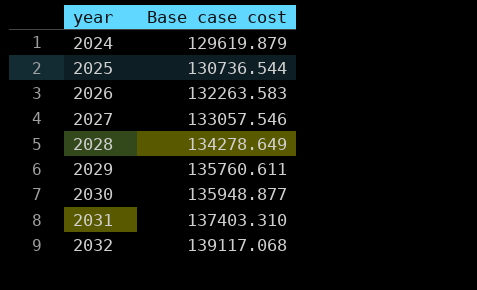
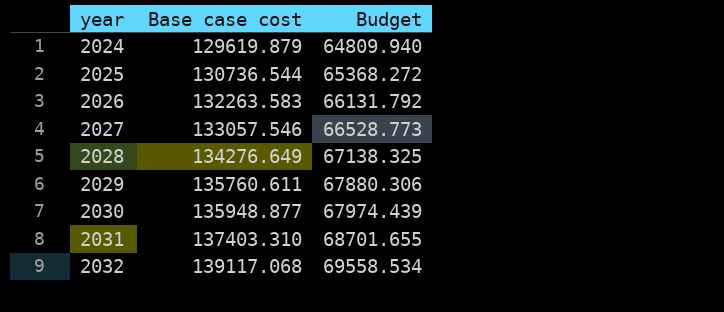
column Budget | formula: none -> [Base case cost] * 0.5
2028 | Base case cost: 134278.649 -> 134276.649

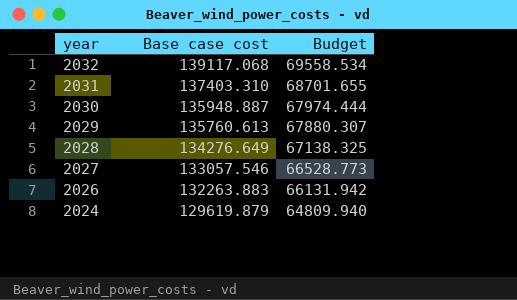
row order: year ascending -> year descending
row 2025: 130736.544 | 65368.272 -> none
2030 | Base case cost: 135948.877 -> 135948.887
2030 | Budget: 67974.439 -> 67974.444
2029 | Base case cost: 135760.611 -> 135760.613
2029 | Budget: 67880.306 -> 67880.307
2026 | Base case cost: 132263.583 -> 132263.883
2026 | Budget: 66131.792 -> 66131.942

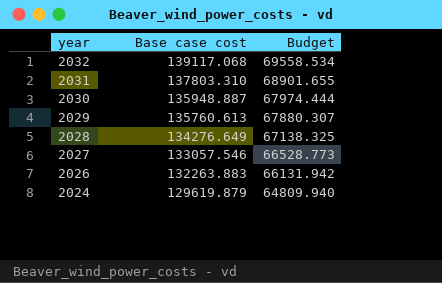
2031 | Base case cost: 137403.310 -> 137803.310
2031 | Budget: 68701.655 -> 68901.655

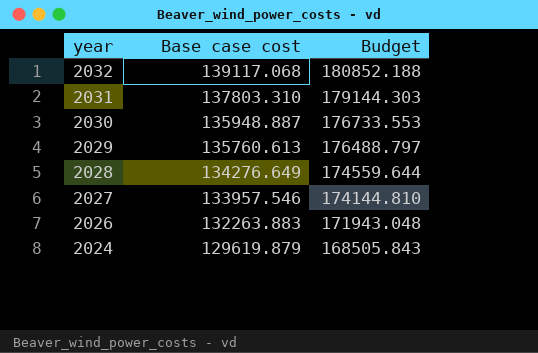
column Budget | formula: [Base case cost] * 0.5 -> [Base case cost] * 1.3
2027 | Base case cost: 133057.546 -> 133957.546

